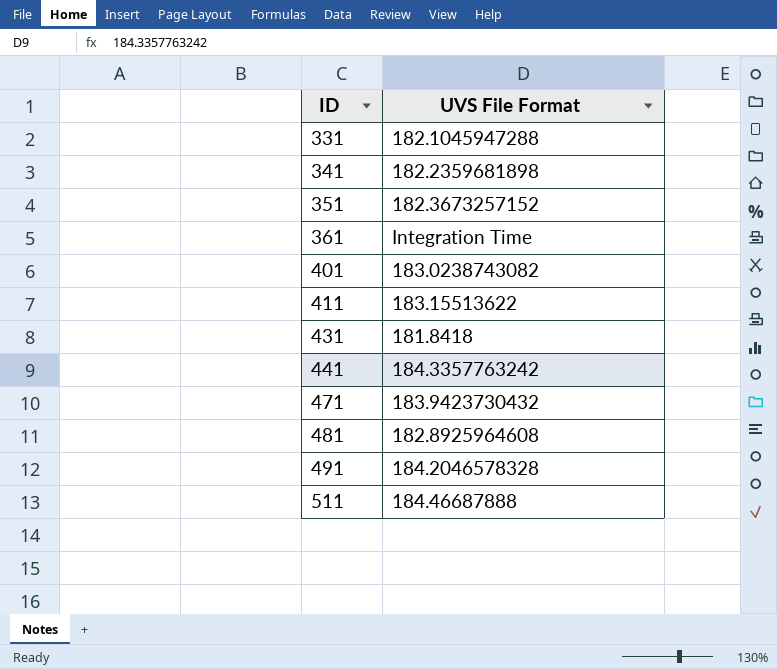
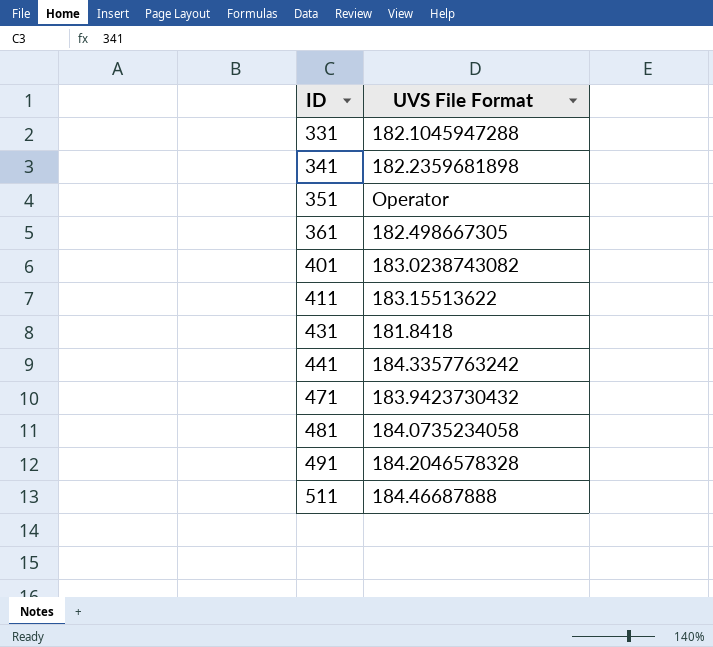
351 | UVS File Format: 182.3673257152 -> Operator
361 | UVS File Format: Integration Time -> 182.498667305
481 | UVS File Format: 182.8925964608 -> 184.0735234058

